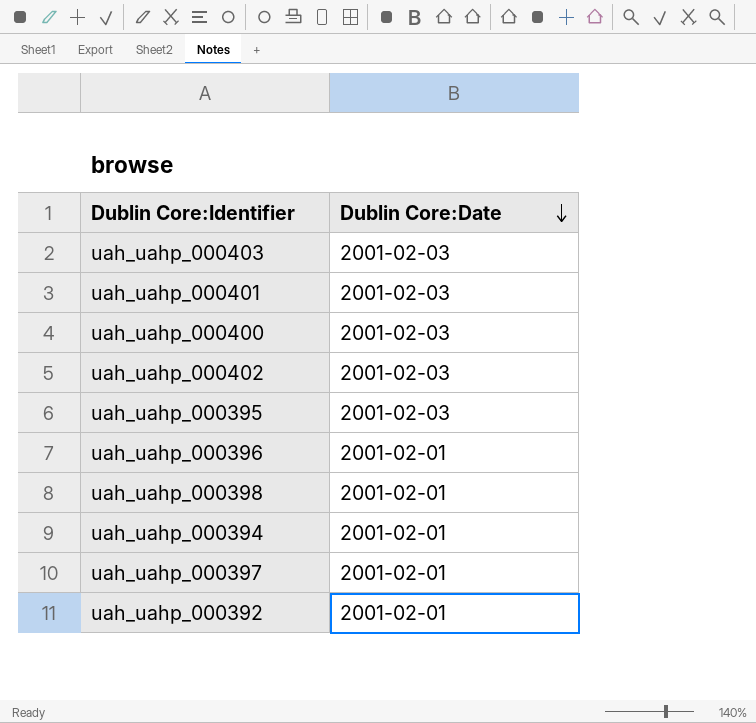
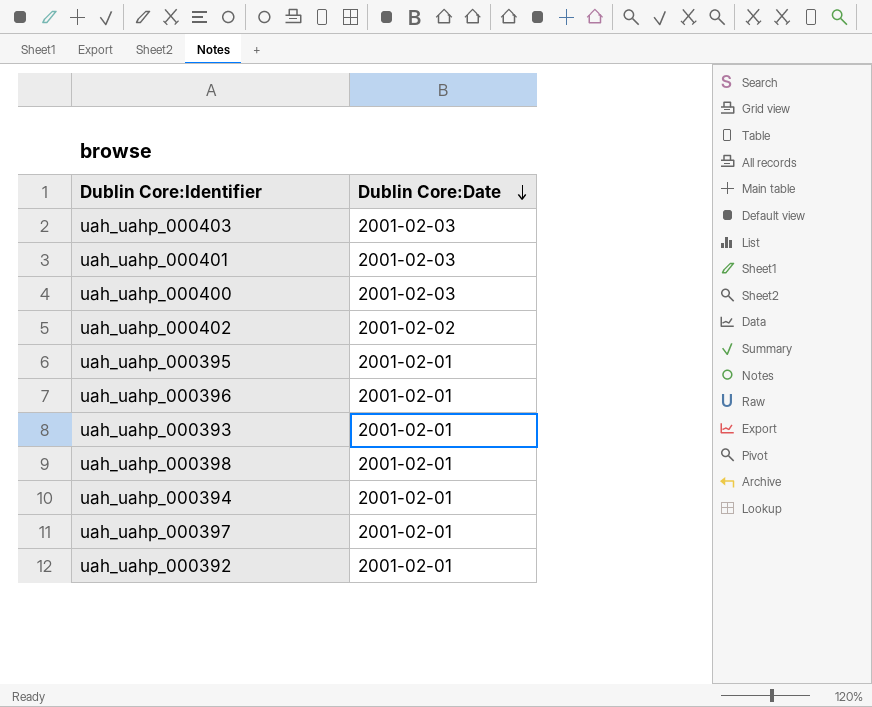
uah_uahp_000402 | Dublin Core:Date: 2001-02-03 -> 2001-02-02
uah_uahp_000395 | Dublin Core:Date: 2001-02-03 -> 2001-02-01
row uah_uahp_000393: none -> 2001-02-01

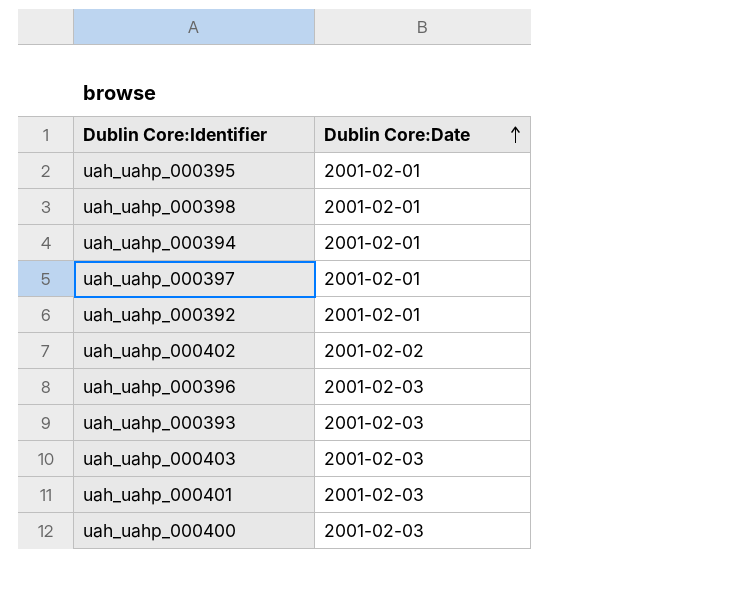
row order: Dublin Core:Date descending -> Dublin Core:Date ascending
uah_uahp_000396 | Dublin Core:Date: 2001-02-01 -> 2001-02-03
uah_uahp_000393 | Dublin Core:Date: 2001-02-01 -> 2001-02-03

